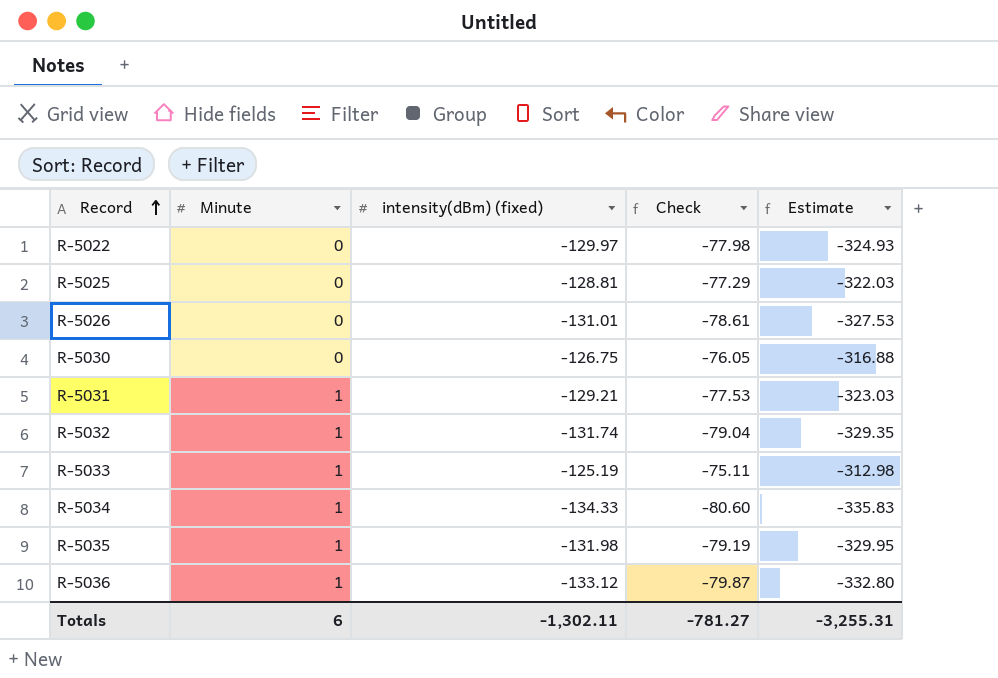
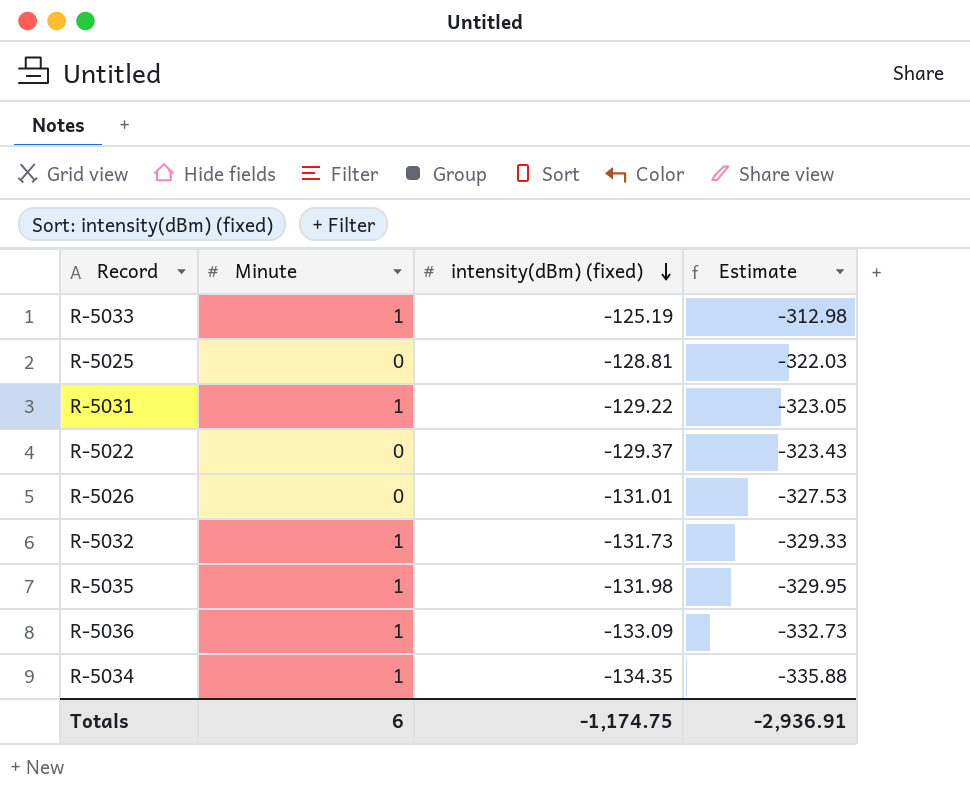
row order: Record ascending -> intensity(dBm) (fixed) descending
column Check | formula: [intensity(dBm) (fixed)] * 0.6 -> none
row R-5030: 0 | -126.75 | -76.05 | -316.88 -> none
R-5031 | intensity(dBm) (fixed): -129.21 -> -129.22
R-5031 | Estimate: -323.03 -> -323.05
R-5022 | intensity(dBm) (fixed): -129.97 -> -129.37
R-5022 | Estimate: -324.93 -> -323.43
R-5032 | intensity(dBm) (fixed): -131.74 -> -131.73
R-5032 | Estimate: -329.35 -> -329.33
R-5036 | intensity(dBm) (fixed): -133.12 -> -133.09
R-5036 | Estimate: -332.80 -> -332.73
R-5034 | intensity(dBm) (fixed): -134.33 -> -134.35
R-5034 | Estimate: -335.83 -> -335.88
Totals | intensity(dBm) (fixed): -1,302.11 -> -1,174.75
Totals | Estimate: -3,255.31 -> -2,936.91

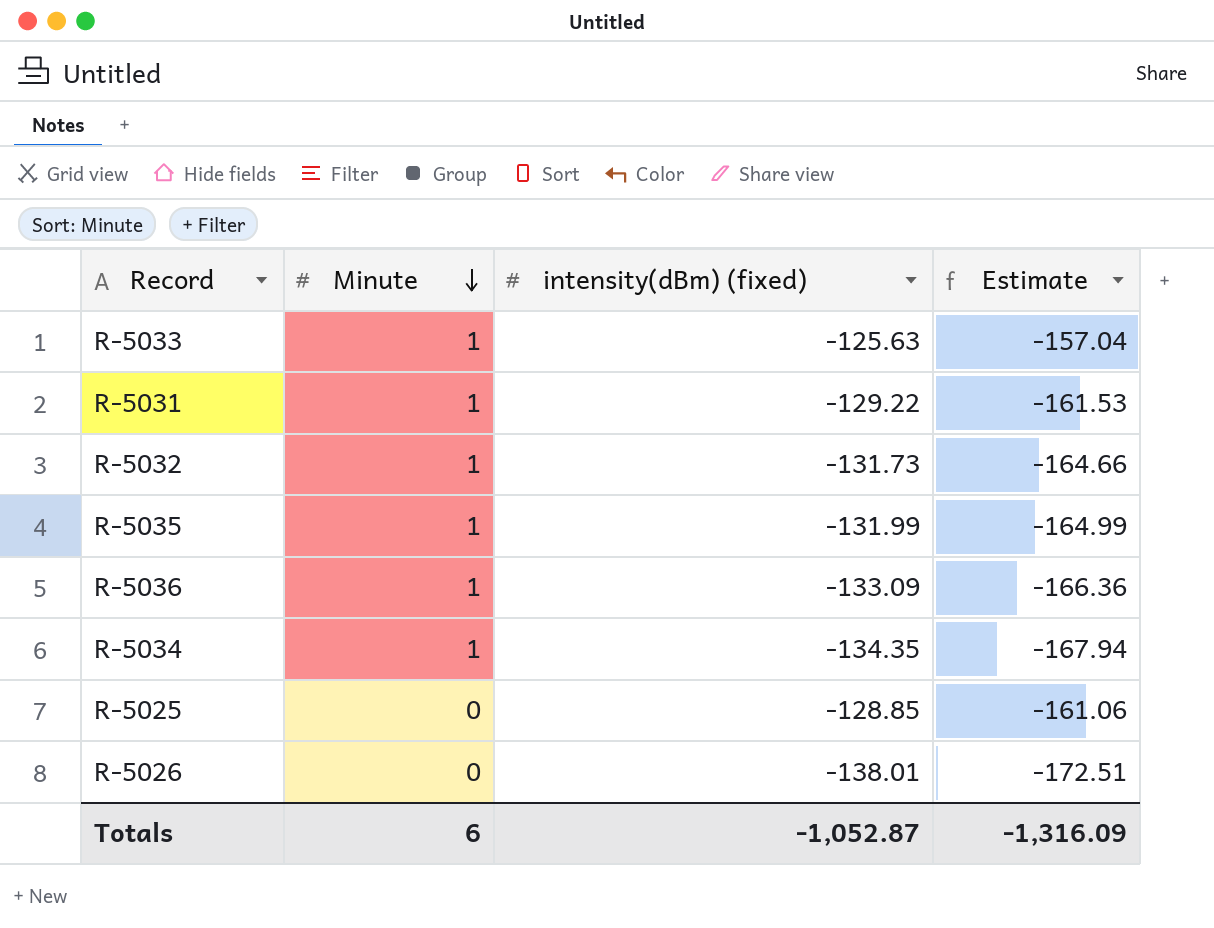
row order: intensity(dBm) (fixed) descending -> Minute descending
column Estimate | formula: [intensity(dBm) (fixed)] * 2.5 -> [intensity(dBm) (fixed)] * 1.25
row R-5022: 0 | -129.37 | -323.43 -> none
R-5033 | intensity(dBm) (fixed): -125.19 -> -125.63
R-5035 | intensity(dBm) (fixed): -131.98 -> -131.99
R-5025 | intensity(dBm) (fixed): -128.81 -> -128.85
R-5026 | intensity(dBm) (fixed): -131.01 -> -138.01
Totals | intensity(dBm) (fixed): -1,174.75 -> -1,052.87
Totals | Estimate: -2,936.91 -> -1,316.09

